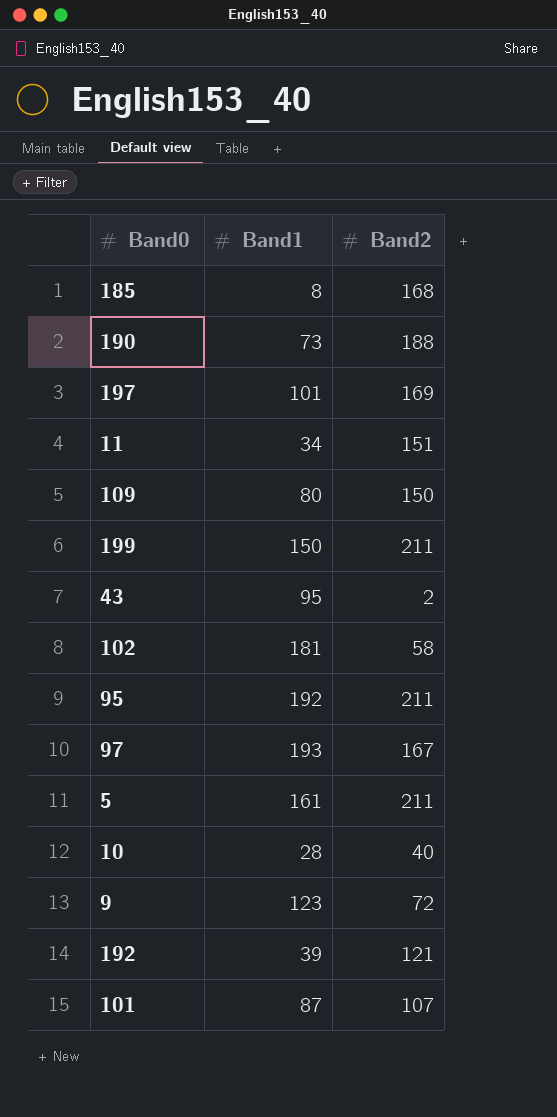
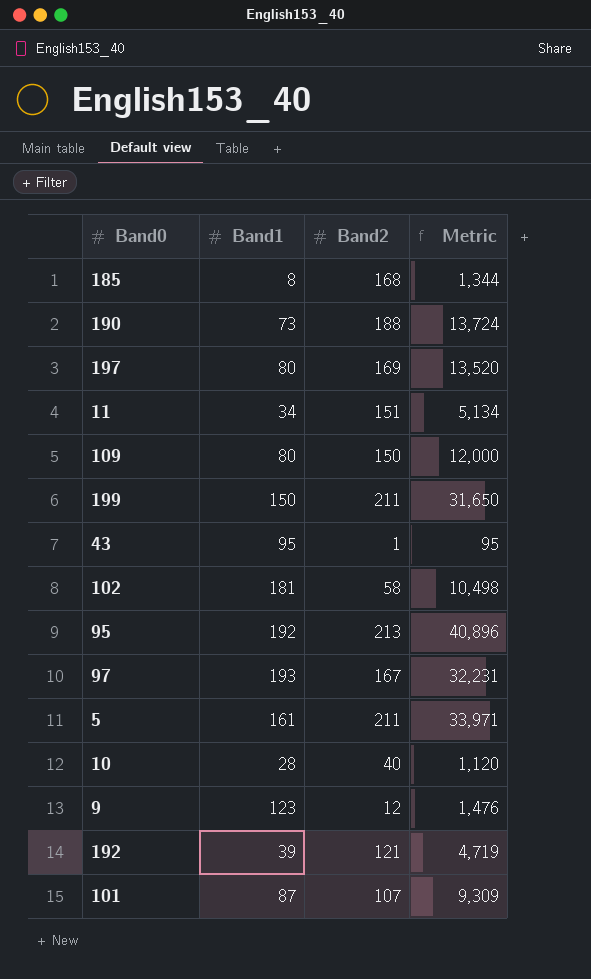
column Metric | formula: none -> [Band1] * [Band2]
197 | Band1: 101 -> 80
43 | Band2: 2 -> 1
95 | Band2: 211 -> 213
9 | Band2: 72 -> 12

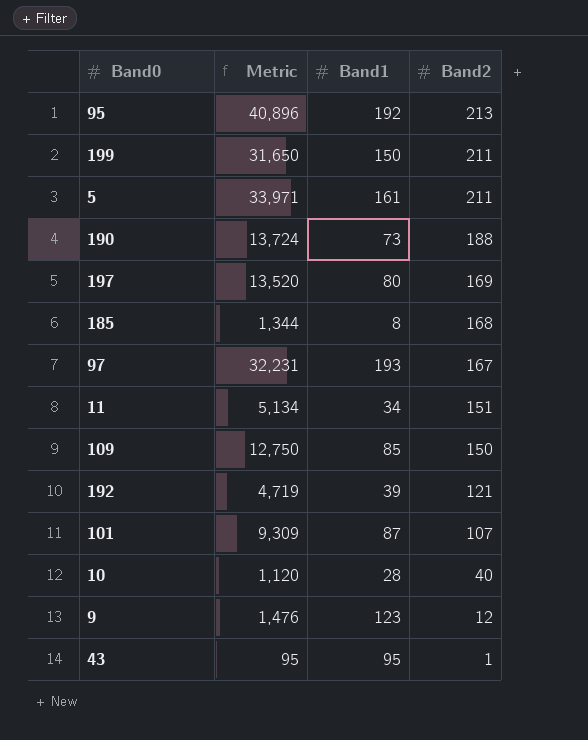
row order: none -> Band2 descending
column Metric | position: 4 -> 2
row 102: 181 | 58 | 10,498 -> none
109 | Metric: 12,000 -> 12,750
109 | Band1: 80 -> 85

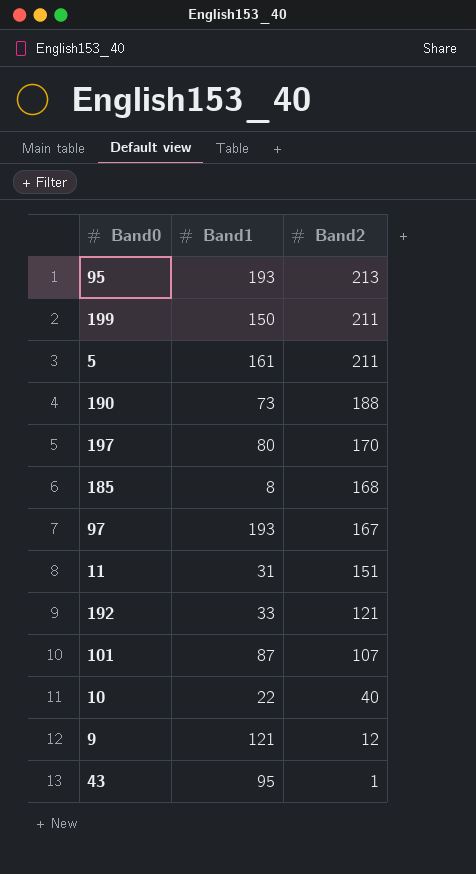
column Metric | formula: [Band1] * [Band2] -> none
row 109: 12,750 | 85 | 150 -> none
95 | Band1: 192 -> 193
197 | Band2: 169 -> 170
11 | Band1: 34 -> 31
192 | Band1: 39 -> 33
10 | Band1: 28 -> 22
9 | Band1: 123 -> 121

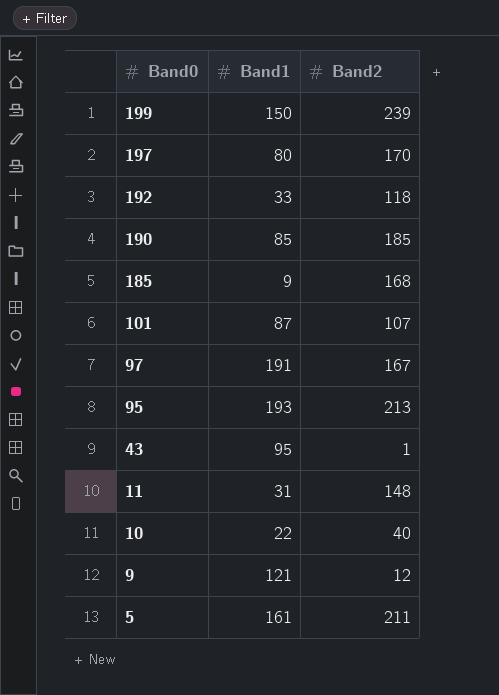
row order: Band2 descending -> Band0 descending
199 | Band2: 211 -> 239
192 | Band2: 121 -> 118
190 | Band1: 73 -> 85
190 | Band2: 188 -> 185
185 | Band1: 8 -> 9
97 | Band1: 193 -> 191
11 | Band2: 151 -> 148

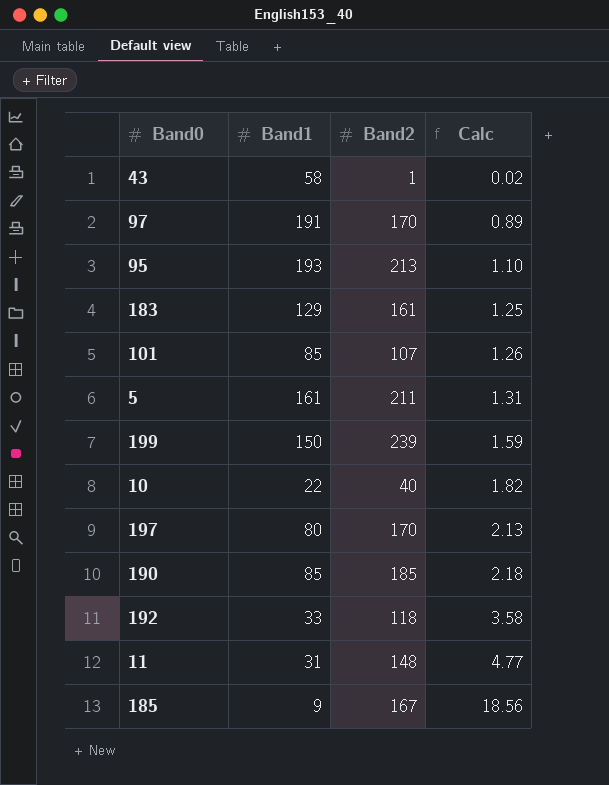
row order: Band0 descending -> Calc ascending
column Calc | formula: none -> [Band2] / [Band1]
row 9: 121 | 12 -> none
43 | Band1: 95 -> 58
97 | Band2: 167 -> 170
row 183: none -> 129 | 161 | 1.25
101 | Band1: 87 -> 85
185 | Band2: 168 -> 167

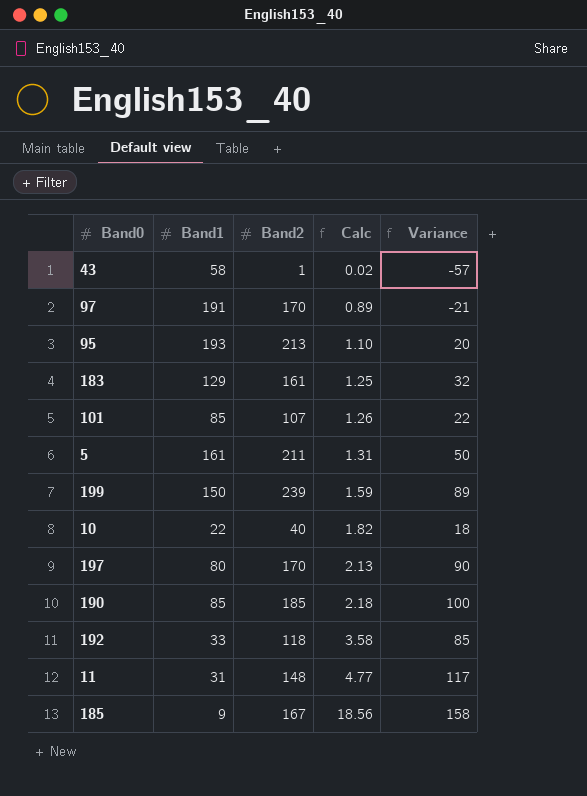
column Variance | formula: none -> [Band2] - [Band1]

